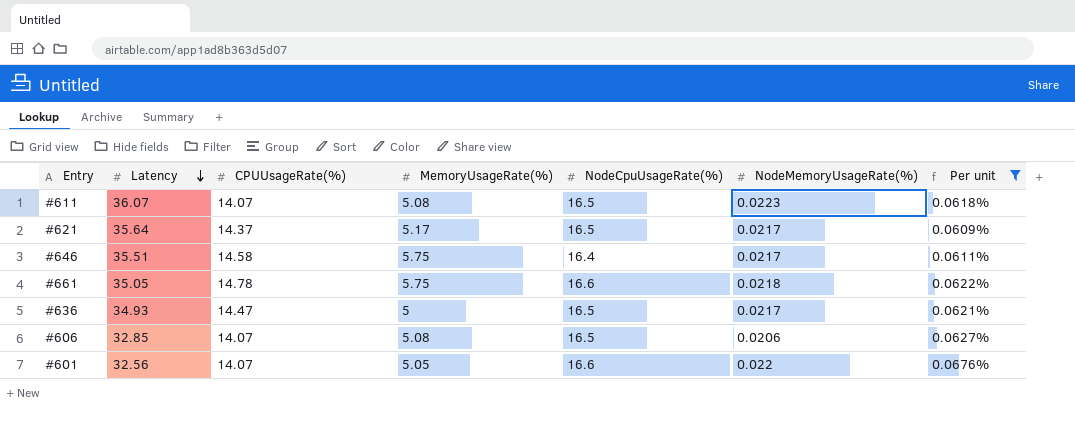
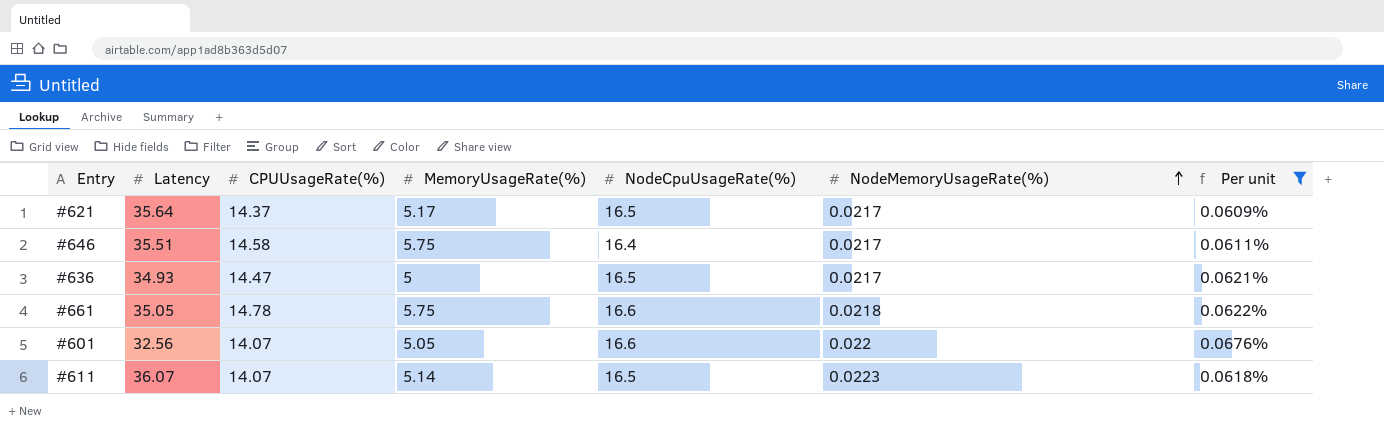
row order: Latency descending -> NodeMemoryUsageRate(%) ascending
row #606: 32.85 | 14.07 | 5.08 | 16.5 | 0.0206 | 0.0627% -> none
#611 | MemoryUsageRate(%): 5.08 -> 5.14

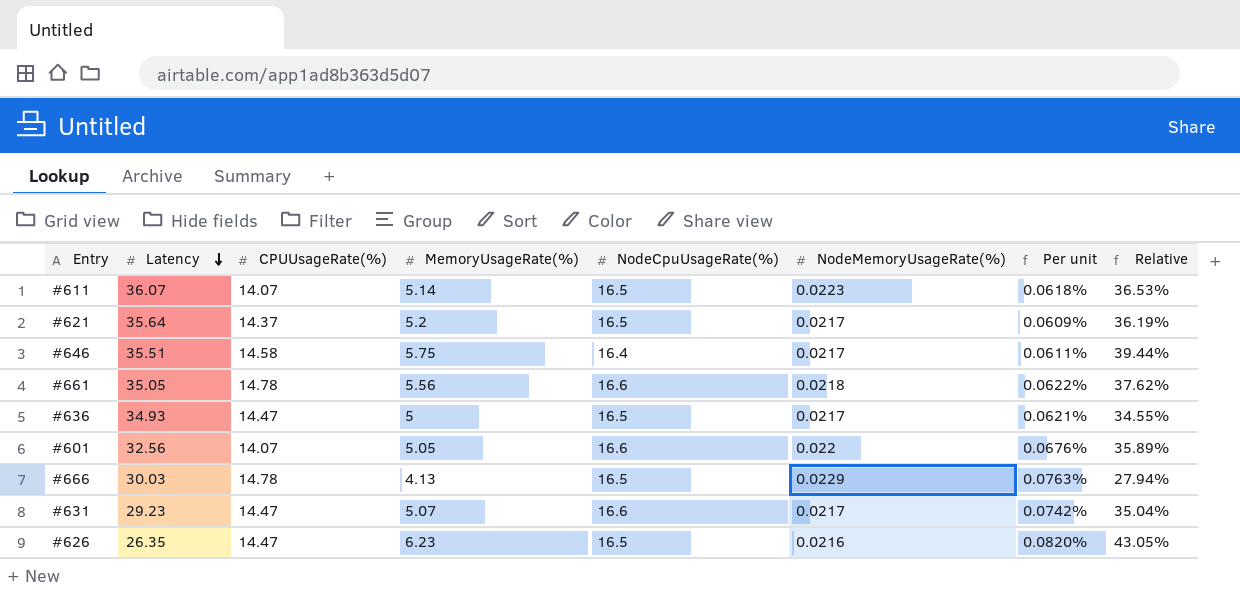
filter: Per unit <= 0.0676% -> none
row order: NodeMemoryUsageRate(%) ascending -> Latency descending
column Relative | formula: none -> [MemoryUsageRate(%)] / [CPUUsageRate(%)]
#621 | MemoryUsageRate(%): 5.17 -> 5.2
#661 | MemoryUsageRate(%): 5.75 -> 5.56

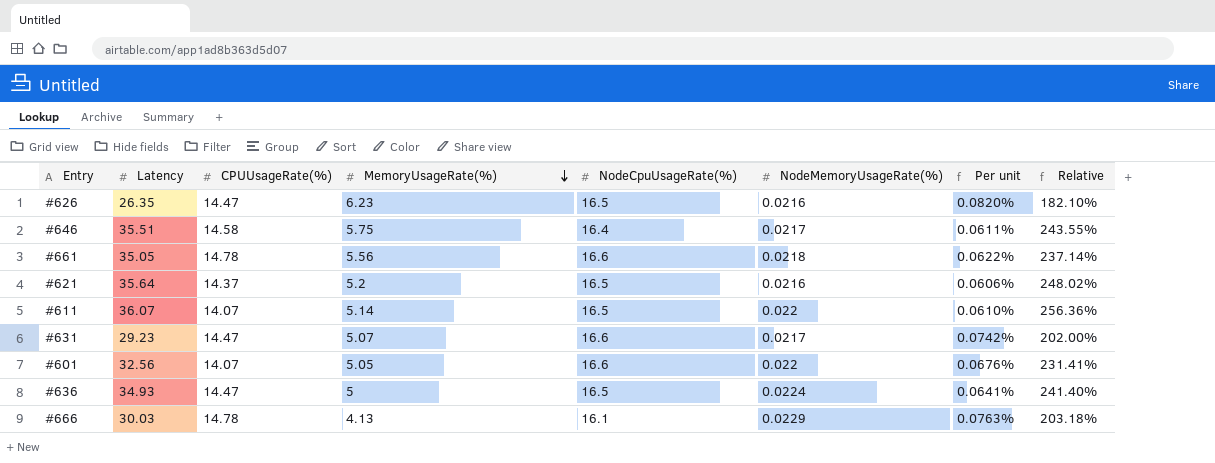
row order: Latency descending -> MemoryUsageRate(%) descending
column Relative | formula: [MemoryUsageRate(%)] / [CPUUsageRate(%)] -> [Latency] / [CPUUsageRate(%)]
#621 | NodeMemoryUsageRate(%): 0.0217 -> 0.0216
#621 | Per unit: 0.0609% -> 0.0606%
#611 | NodeMemoryUsageRate(%): 0.0223 -> 0.022
#611 | Per unit: 0.0618% -> 0.0610%
#636 | NodeMemoryUsageRate(%): 0.0217 -> 0.0224
#636 | Per unit: 0.0621% -> 0.0641%
#666 | NodeCpuUsageRate(%): 16.5 -> 16.1

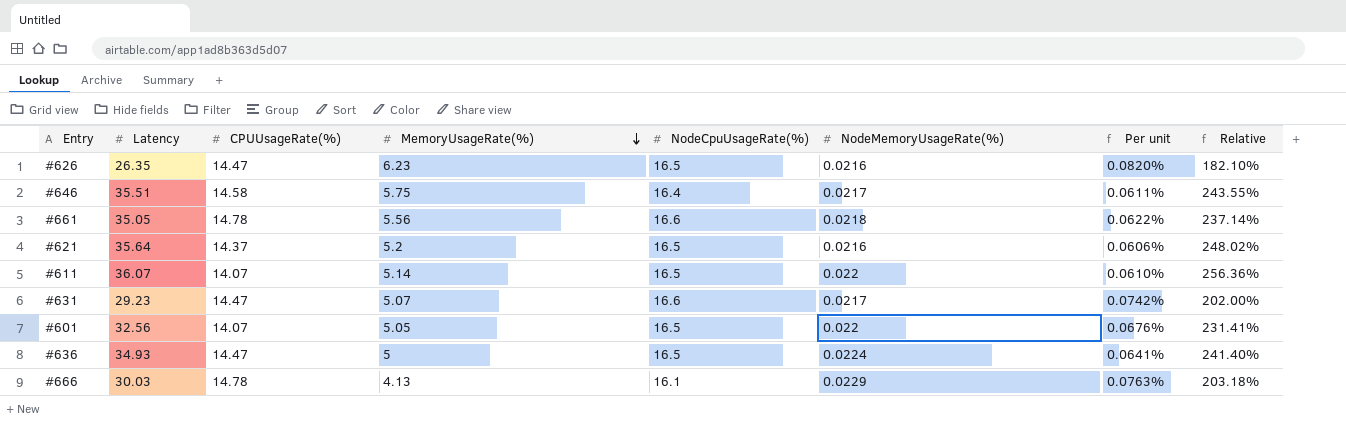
#601 | NodeCpuUsageRate(%): 16.6 -> 16.5

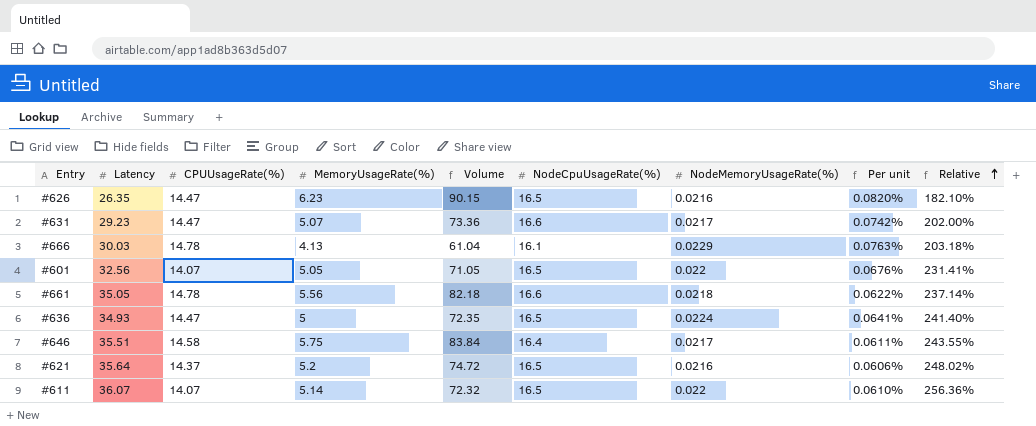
row order: MemoryUsageRate(%) descending -> Relative ascending
column Volume | formula: none -> [CPUUsageRate(%)] * [MemoryUsageRate(%)]

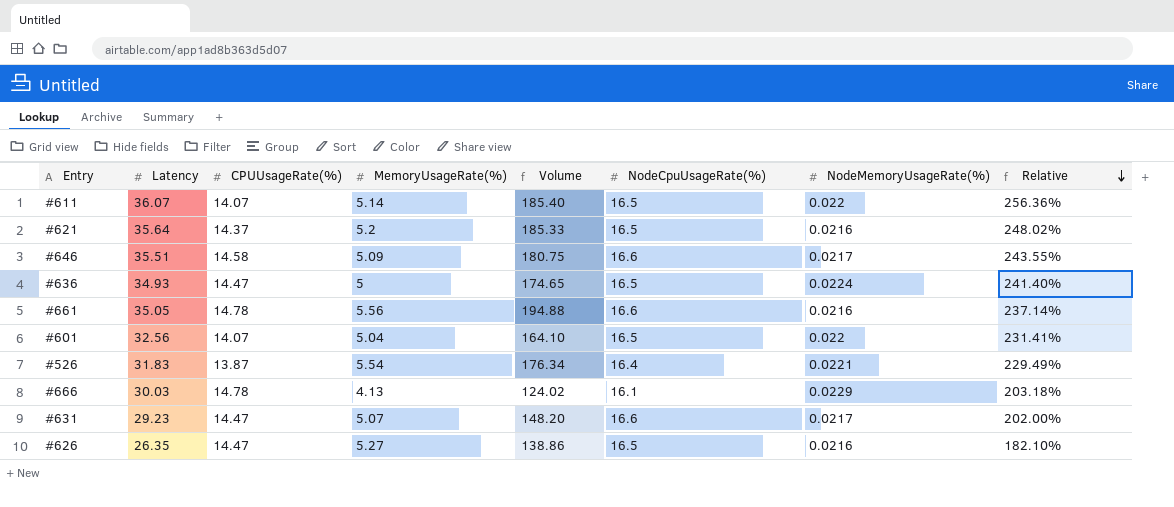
row order: Relative ascending -> Relative descending
column Per unit | formula: [NodeMemoryUsageRate(%)] / [Latency] -> none
column Volume | formula: [CPUUsageRate(%)] * [MemoryUsageRate(%)] -> [Latency] * [MemoryUsageRate(%)]
#646 | MemoryUsageRate(%): 5.75 -> 5.09
#646 | NodeCpuUsageRate(%): 16.4 -> 16.6
#661 | NodeMemoryUsageRate(%): 0.0218 -> 0.0216
#601 | MemoryUsageRate(%): 5.05 -> 5.04
row #526: none -> 31.83 | 13.87 | 5.54 | 176.34 | 16.4 | 0.0221 | 229.49%
#626 | MemoryUsageRate(%): 6.23 -> 5.27

